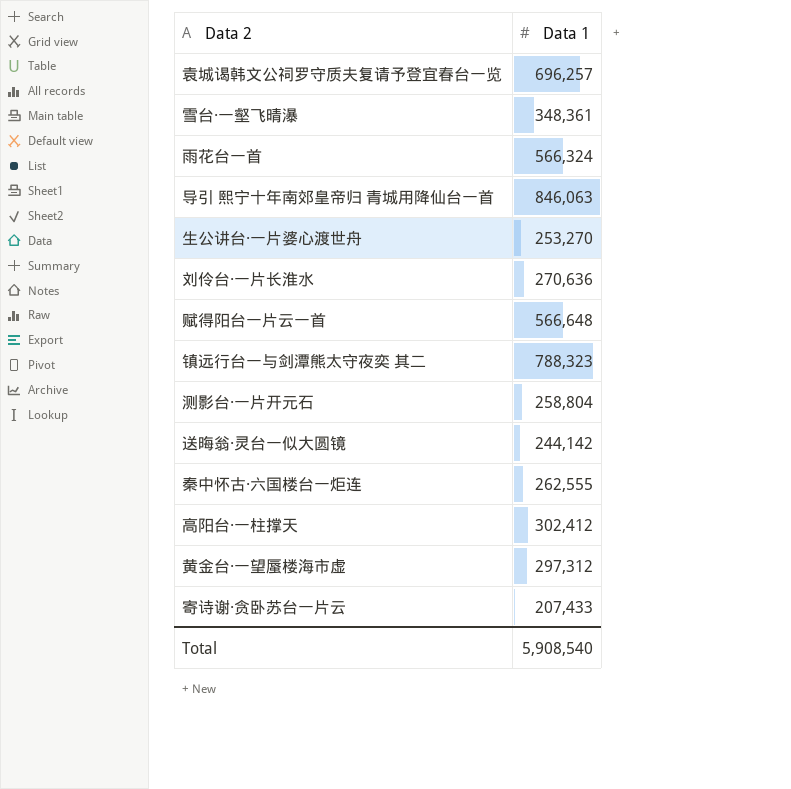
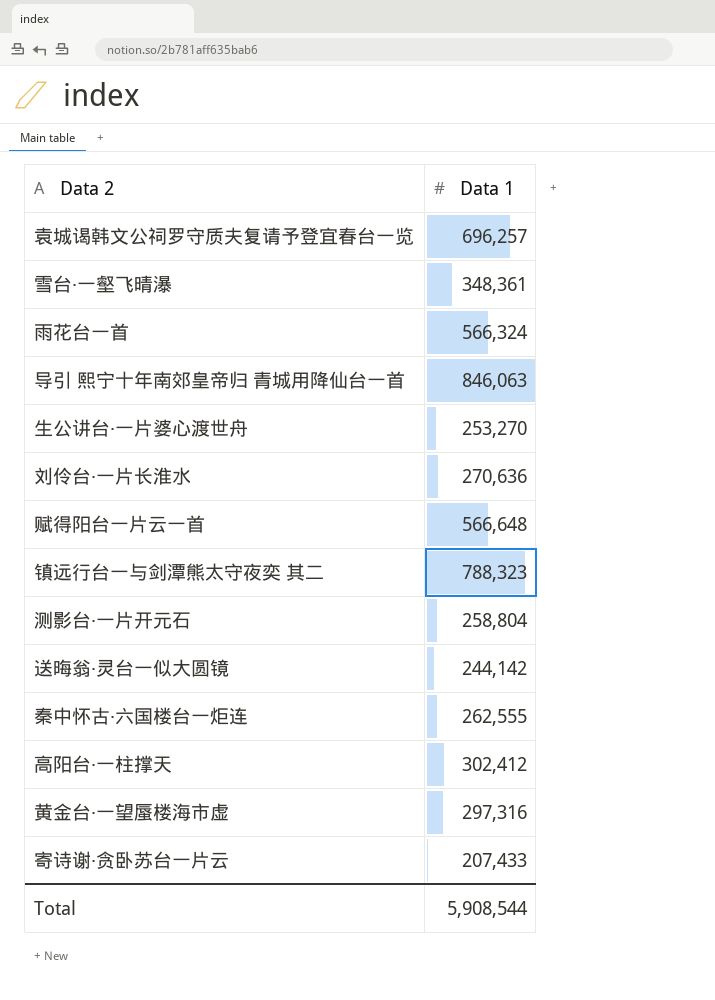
黄金台·一望蜃楼海市虚 | Data 1: 297,312 -> 297,316
Total | Data 1: 5,908,540 -> 5,908,544

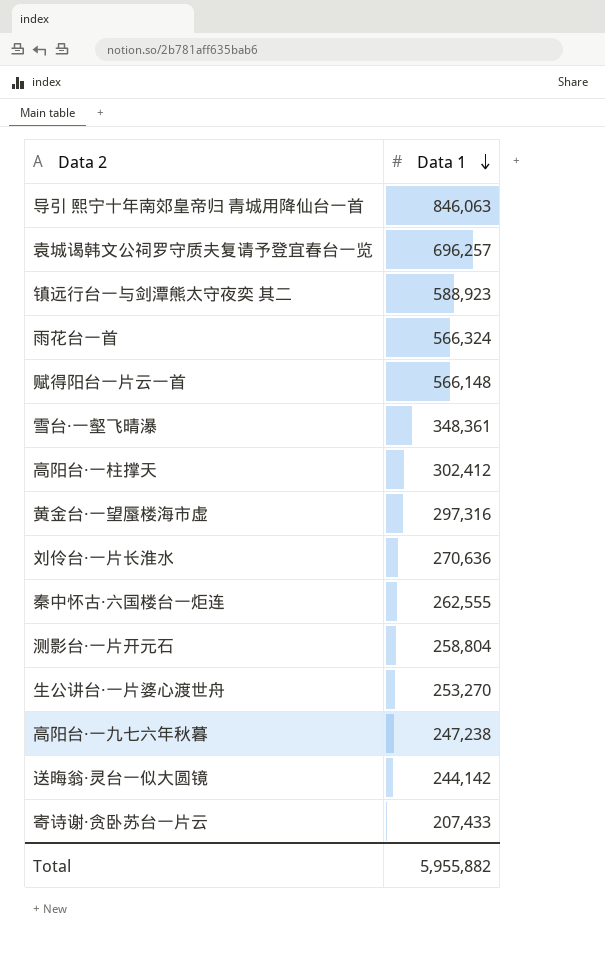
row order: none -> Data 1 descending
镇远行台一与剑潭熊太守夜奕 其二 | Data 1: 788,323 -> 588,923
赋得阳台一片云一首 | Data 1: 566,648 -> 566,148
row 高阳台·一九七六年秋暮: none -> 247,238
Total | Data 1: 5,908,544 -> 5,955,882

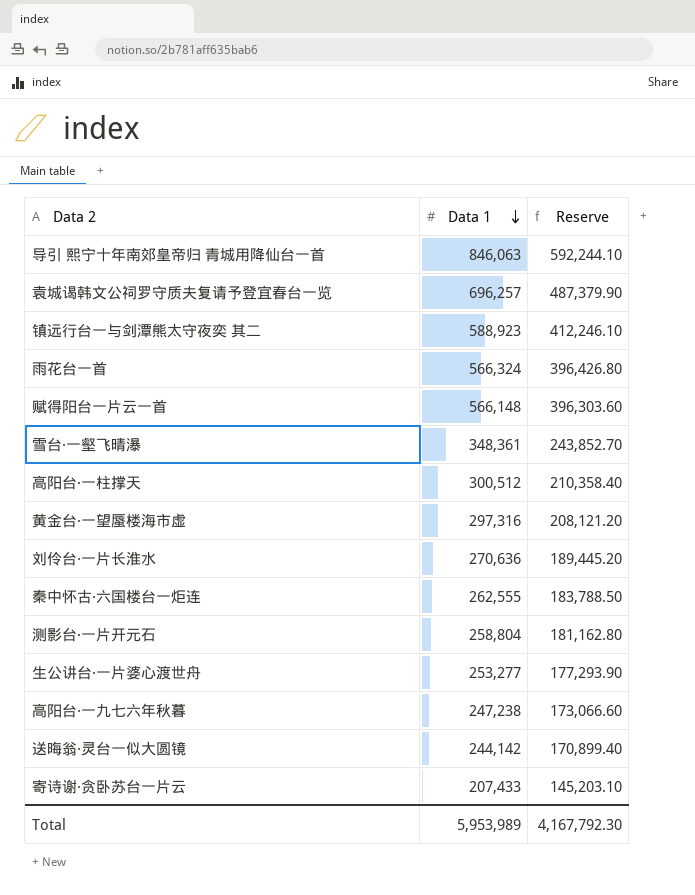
column Reserve | formula: none -> [Data 1] * 0.7
高阳台·一柱撑天 | Data 1: 302,412 -> 300,512
生公讲台·一片婆心渡世舟 | Data 1: 253,270 -> 253,277
Total | Data 1: 5,955,882 -> 5,953,989

